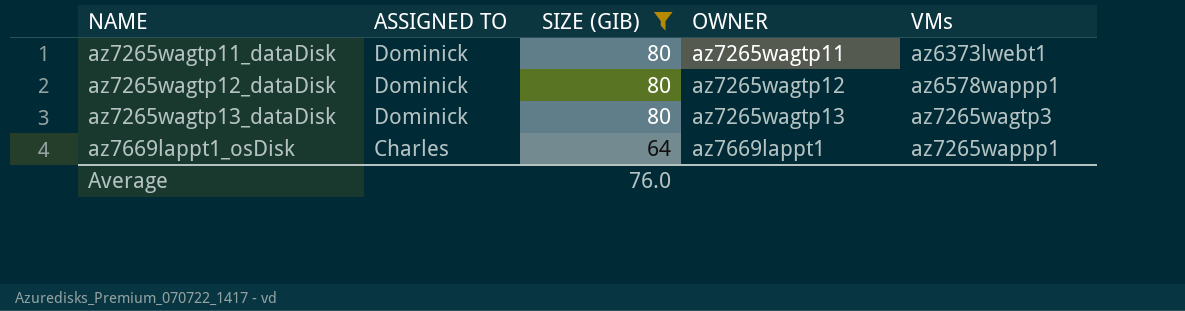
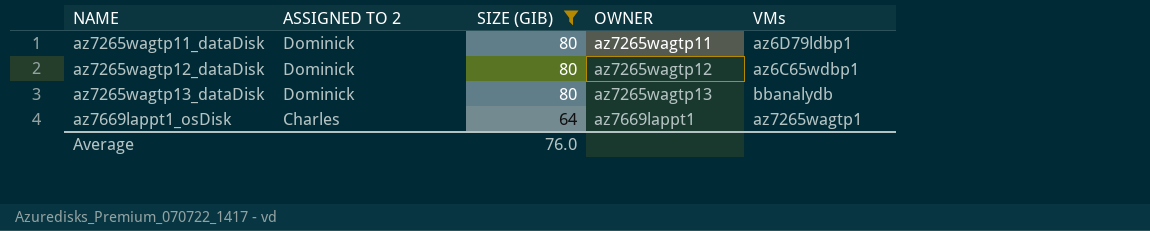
column name: ASSIGNED TO -> ASSIGNED TO 2
az7265wagtp11_dataDisk | VMs: az6373lwebt1 -> az6D79ldbp1
az7265wagtp12_dataDisk | VMs: az6578wappp1 -> az6C65wdbp1
az7265wagtp13_dataDisk | VMs: az7265wagtp3 -> bbanalydb
az7669lappt1_osDisk | VMs: az7265wappp1 -> az7265wagtp1

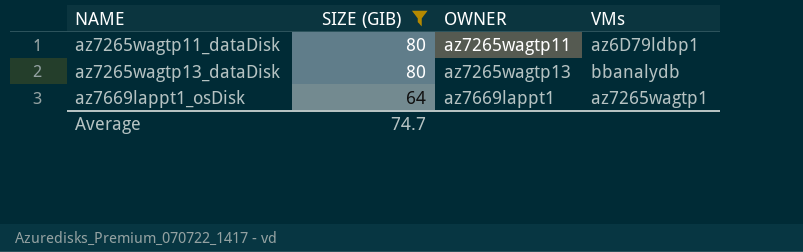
column ASSIGNED TO 2 | position: 2 -> none
row az7265wagtp12_dataDisk: Dominick | 80 | az7265wagtp12 | az6C65wdbp1 -> none
Average | SIZE (GIB): 76.0 -> 74.7

